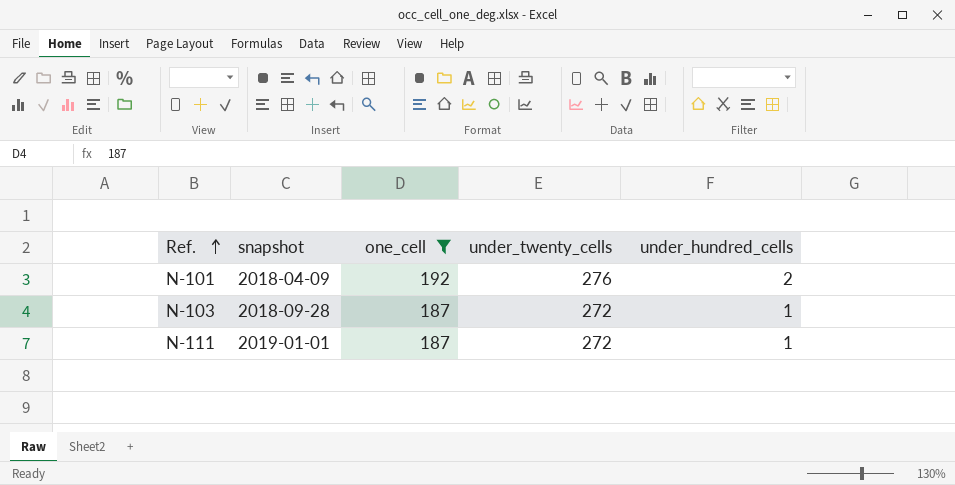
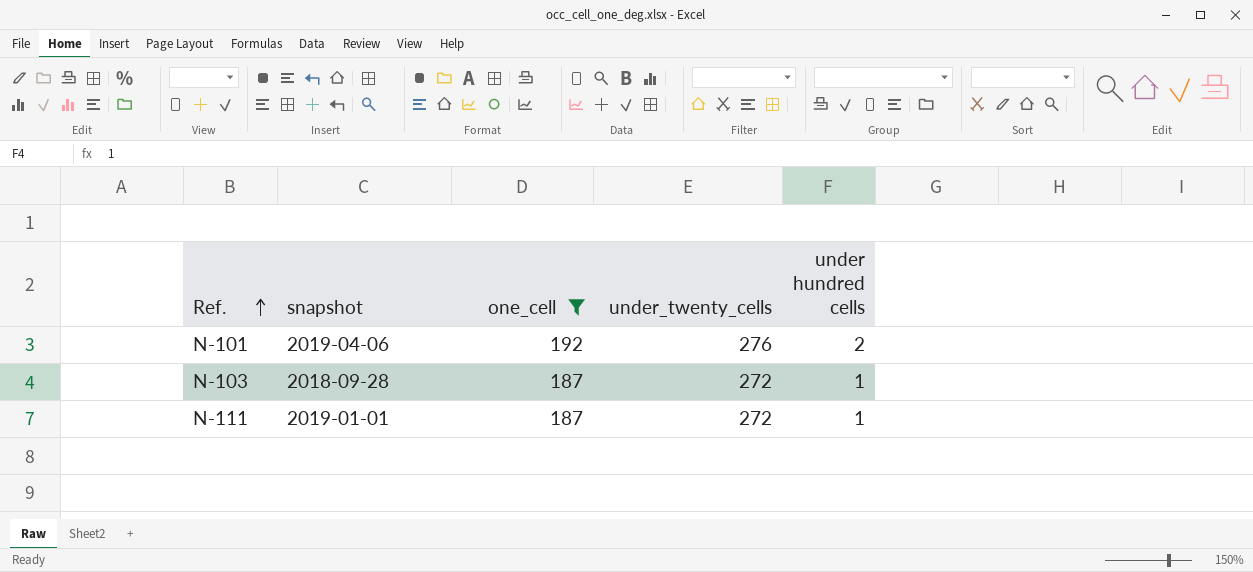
column name: under_hundred_cells -> under hundred cells
N-101 | snapshot: 2018-04-09 -> 2019-04-06

